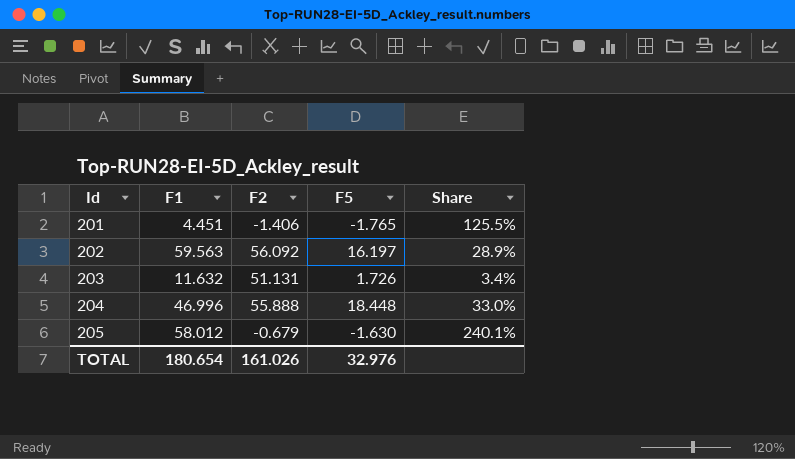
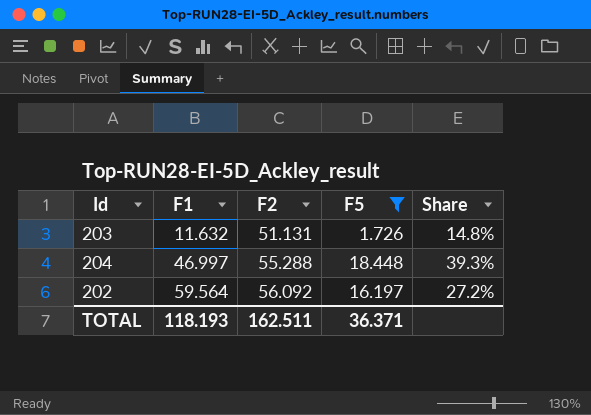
filter: none -> F5 >= 1.726
row order: Id ascending -> F1 ascending
column Share | formula: [F5] / [F2] -> [F5] / [F1]
204 | F1: 46.996 -> 46.997
204 | F2: 55.888 -> 55.288
202 | F1: 59.563 -> 59.564
TOTAL | F1: 180.654 -> 118.193
TOTAL | F2: 161.026 -> 162.511
TOTAL | F5: 32.976 -> 36.371

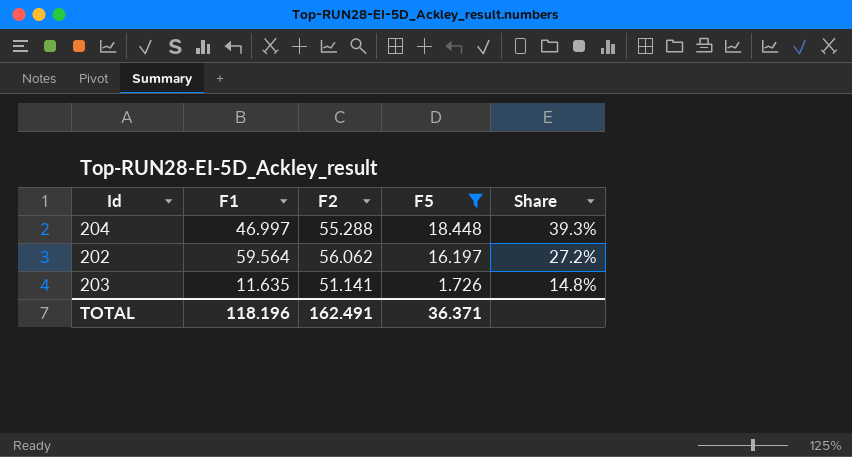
row order: F1 ascending -> F5 descending
202 | F2: 56.092 -> 56.062
203 | F1: 11.632 -> 11.635
203 | F2: 51.131 -> 51.141
TOTAL | F1: 118.193 -> 118.196
TOTAL | F2: 162.511 -> 162.491

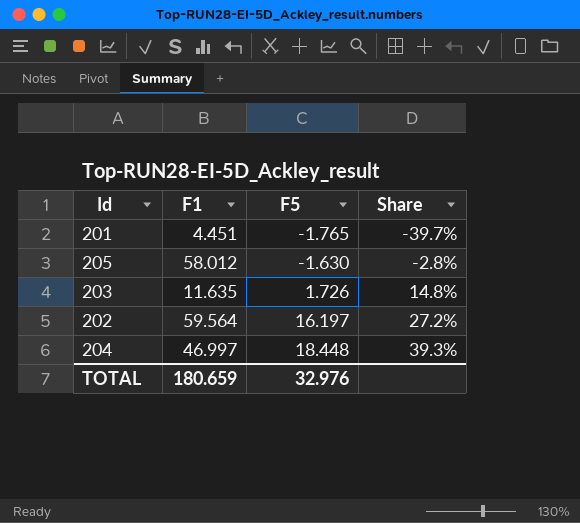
filter: F5 >= 1.726 -> none
row order: F5 descending -> F5 ascending
column F2 | position: 3 -> none
TOTAL | F1: 118.196 -> 180.659
TOTAL | F5: 36.371 -> 32.976

